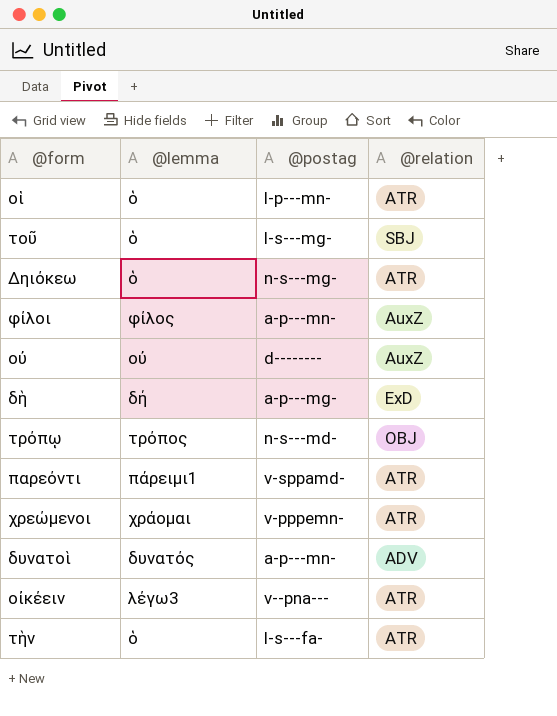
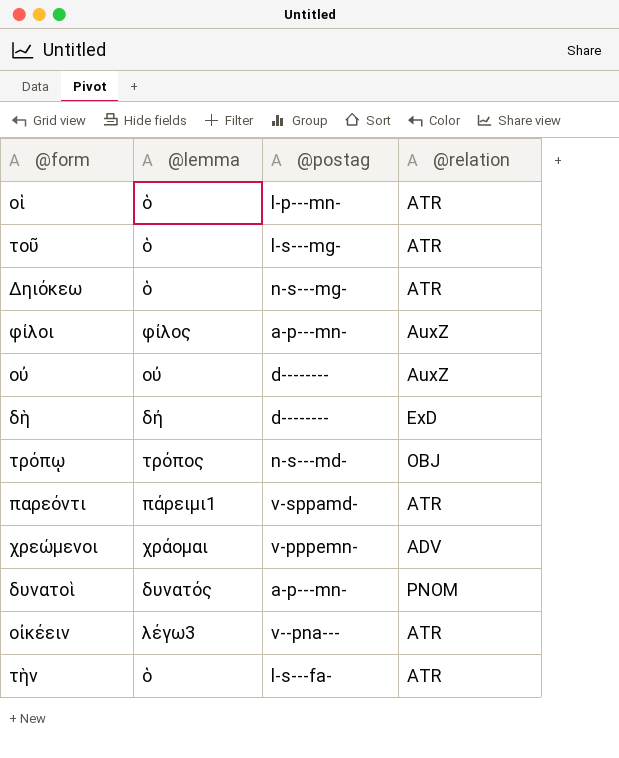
τοῦ | @relation: SBJ -> ATR
δὴ | @postag: a-p---mg- -> d--------
χρεώμενοι | @relation: ATR -> ADV
δυνατοὶ | @relation: ADV -> PNOM

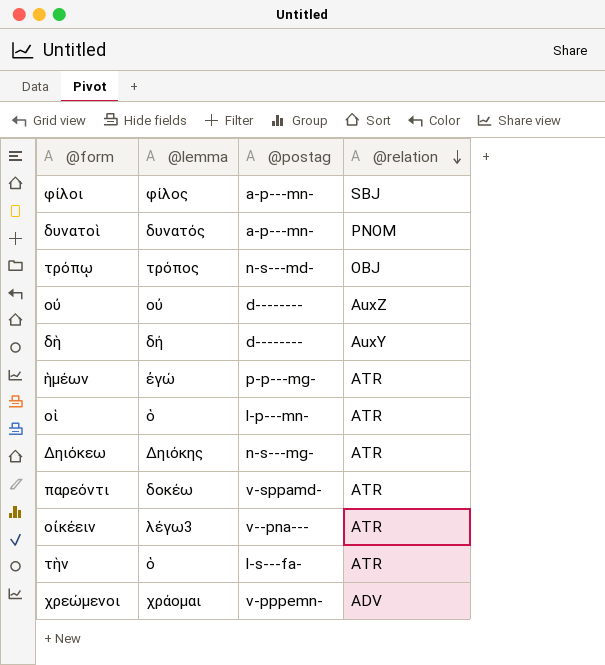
row order: none -> @relation descending
row τοῦ: ὁ | l-s---mg- | ATR -> none
φίλοι | @relation: AuxZ -> SBJ
δὴ | @relation: ExD -> AuxY
row ἡμέων: none -> ἐγώ | p-p---mg- | ATR
Δηιόκεω | @lemma: ὁ -> Δηιόκης
παρεόντι | @lemma: πάρειμι1 -> δοκέω

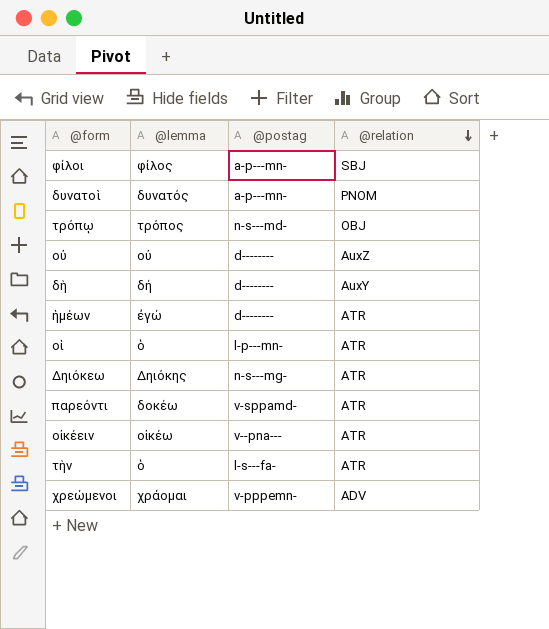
ἡμέων | @postag: p-p---mg- -> d--------
οἰκέειν | @lemma: λέγω3 -> οἰκέω

